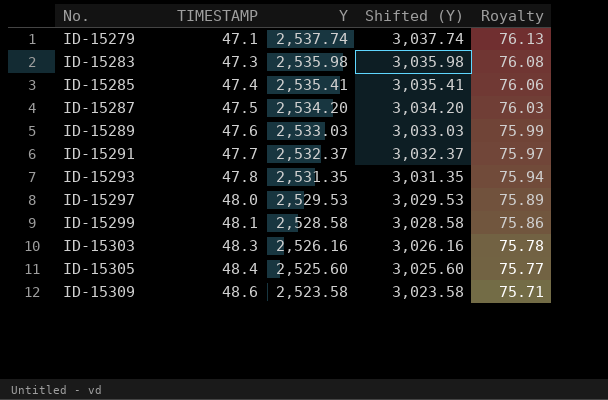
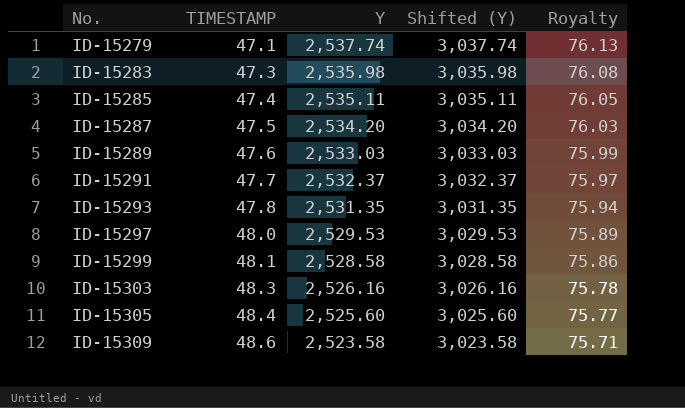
ID-15285 | Y: 2,535.41 -> 2,535.11
ID-15285 | Shifted (Y): 3,035.41 -> 3,035.11
ID-15285 | Royalty: 76.06 -> 76.05

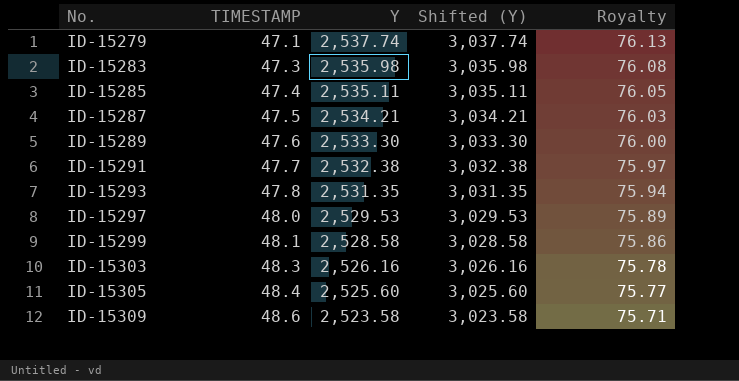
ID-15287 | Y: 2,534.20 -> 2,534.21
ID-15287 | Shifted (Y): 3,034.20 -> 3,034.21
ID-15289 | Y: 2,533.03 -> 2,533.30
ID-15289 | Shifted (Y): 3,033.03 -> 3,033.30
ID-15289 | Royalty: 75.99 -> 76.00
ID-15291 | Y: 2,532.37 -> 2,532.38
ID-15291 | Shifted (Y): 3,032.37 -> 3,032.38

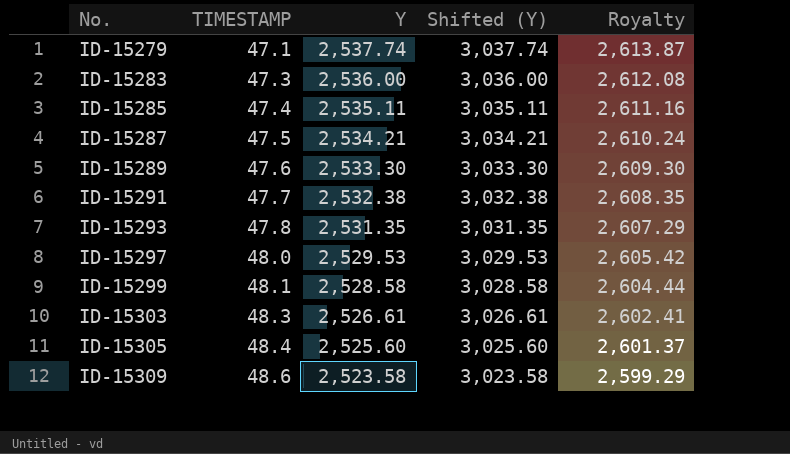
column Royalty | formula: [Y] * 0.03 -> [Y] * 1.03
ID-15283 | Y: 2,535.98 -> 2,536.00
ID-15283 | Shifted (Y): 3,035.98 -> 3,036.00
ID-15303 | Y: 2,526.16 -> 2,526.61
ID-15303 | Shifted (Y): 3,026.16 -> 3,026.61

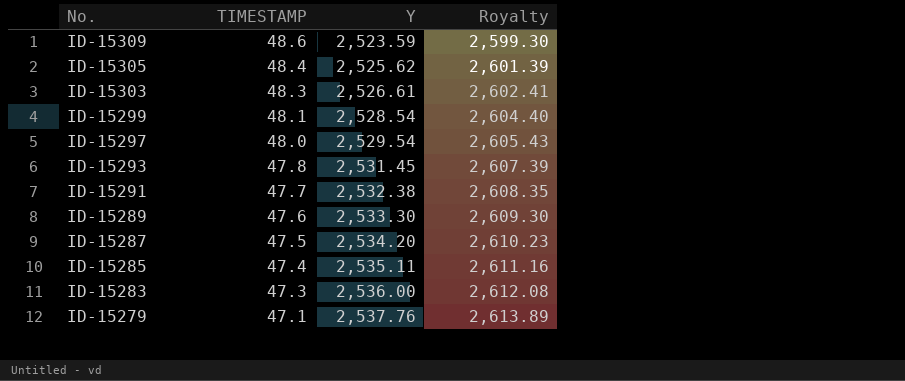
row order: No. ascending -> No. descending
column Shifted (Y) | formula: [Y] + 500 -> none
ID-15309 | Y: 2,523.58 -> 2,523.59
ID-15309 | Royalty: 2,599.29 -> 2,599.30
ID-15305 | Y: 2,525.60 -> 2,525.62
ID-15305 | Royalty: 2,601.37 -> 2,601.39
ID-15299 | Y: 2,528.58 -> 2,528.54
ID-15299 | Royalty: 2,604.44 -> 2,604.40
ID-15297 | Y: 2,529.53 -> 2,529.54
ID-15297 | Royalty: 2,605.42 -> 2,605.43
ID-15293 | Y: 2,531.35 -> 2,531.45
ID-15293 | Royalty: 2,607.29 -> 2,607.39
ID-15287 | Y: 2,534.21 -> 2,534.20
ID-15287 | Royalty: 2,610.24 -> 2,610.23
ID-15279 | Y: 2,537.74 -> 2,537.76
ID-15279 | Royalty: 2,613.87 -> 2,613.89

